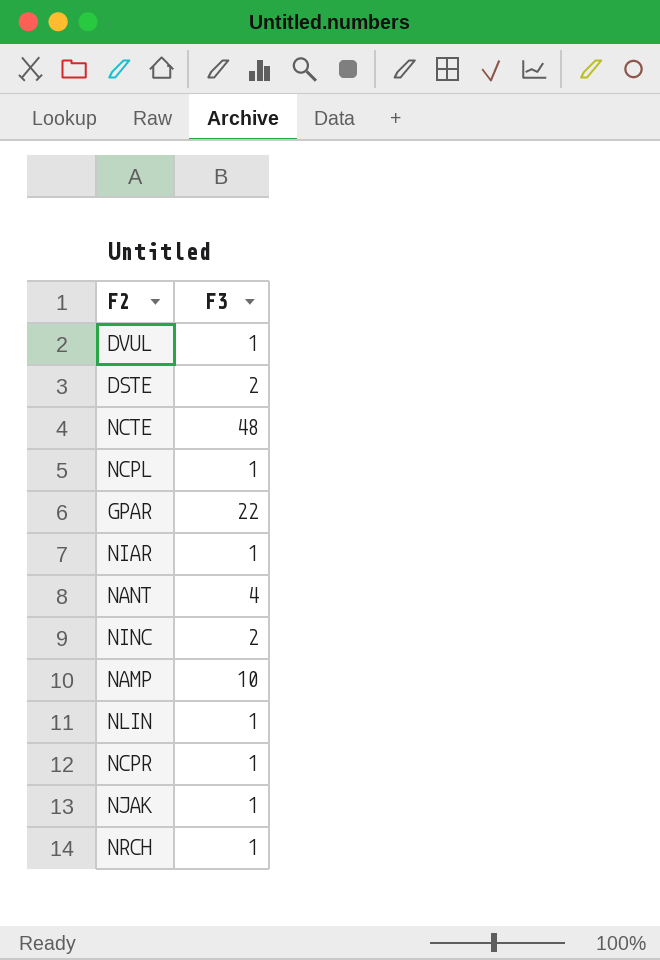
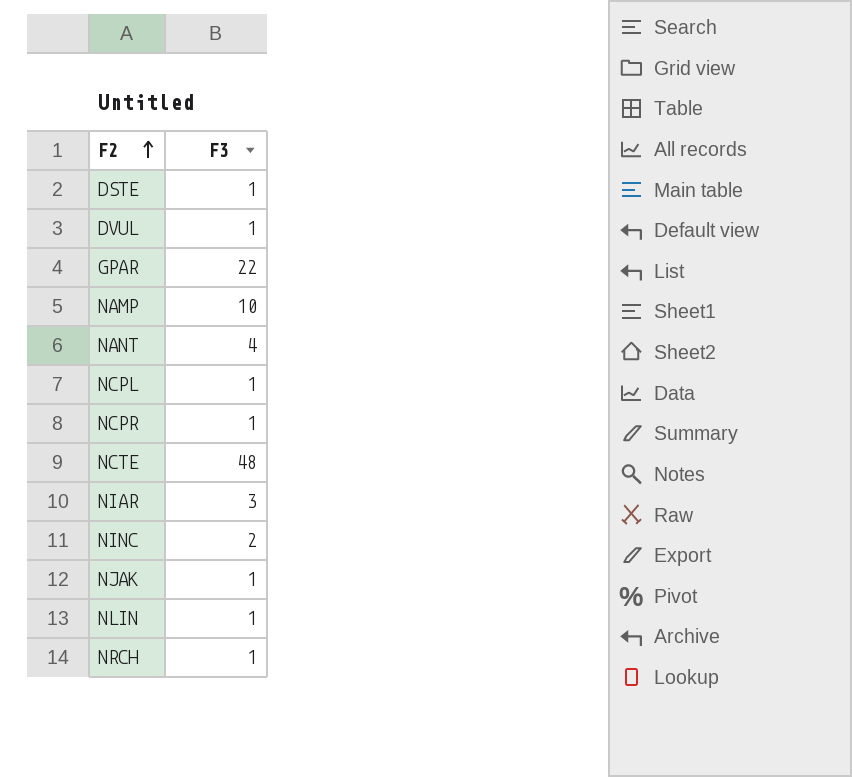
row order: none -> F2 ascending
DSTE | F3: 2 -> 1
NIAR | F3: 1 -> 3

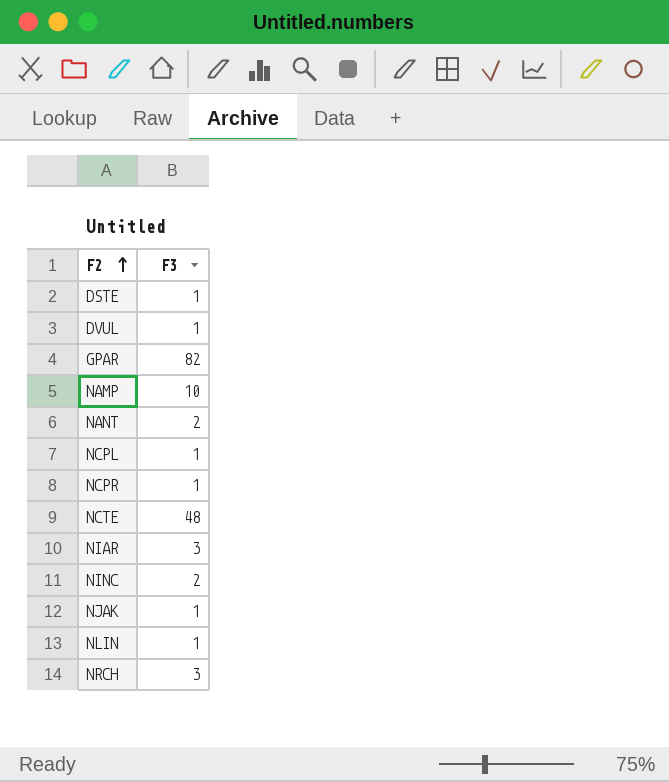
GPAR | F3: 22 -> 82
NANT | F3: 4 -> 2
NRCH | F3: 1 -> 3

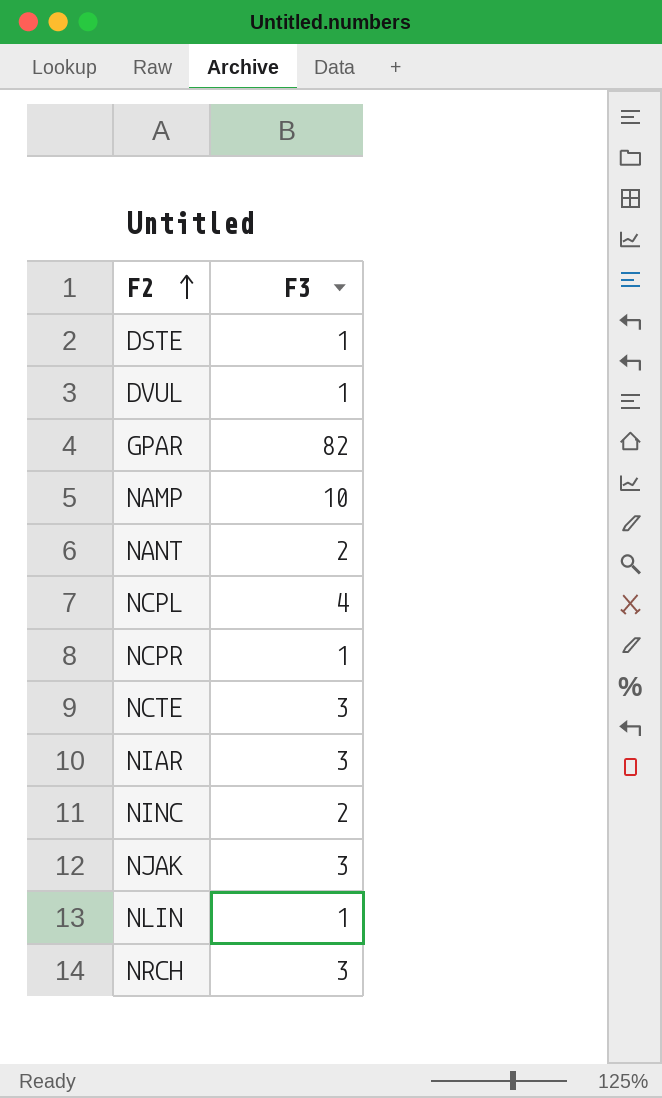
NCPL | F3: 1 -> 4
NCTE | F3: 48 -> 3
NJAK | F3: 1 -> 3

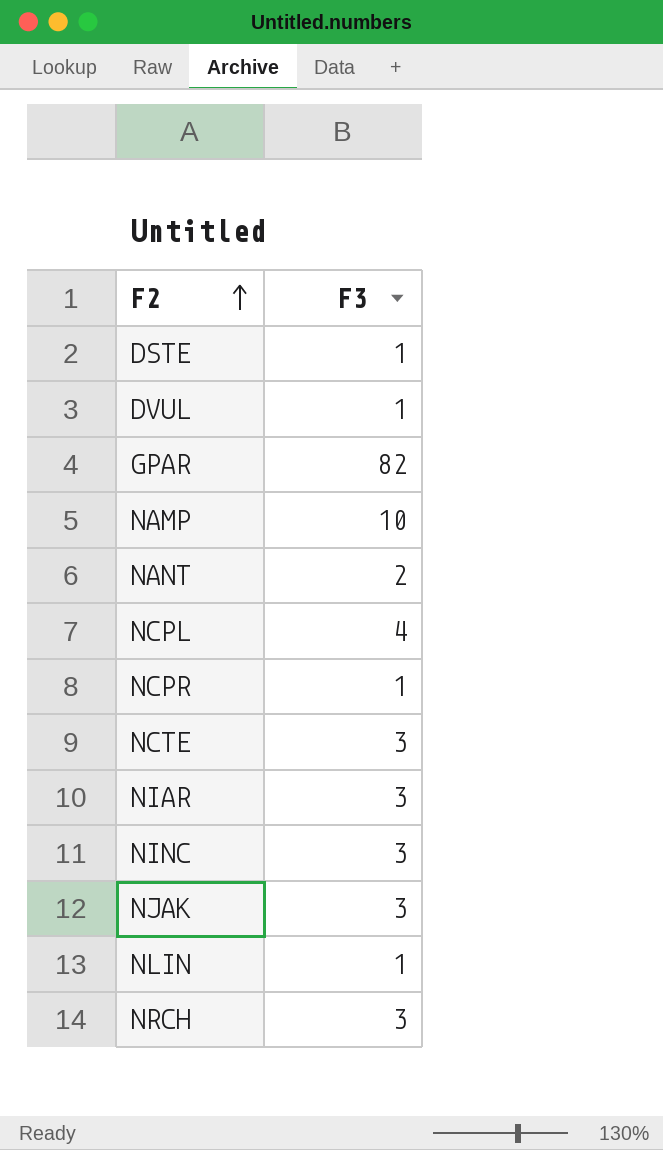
NINC | F3: 2 -> 3

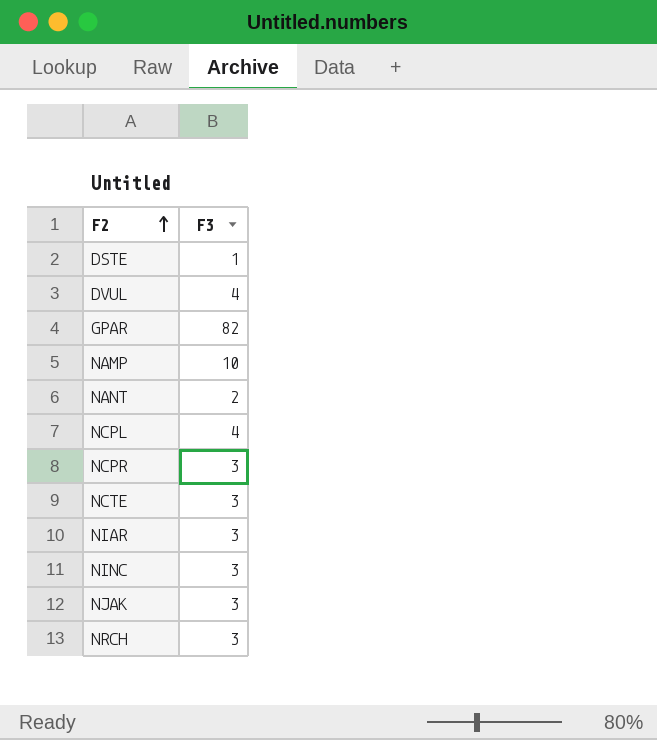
row NLIN: 1 -> none
DVUL | F3: 1 -> 4
NCPR | F3: 1 -> 3

